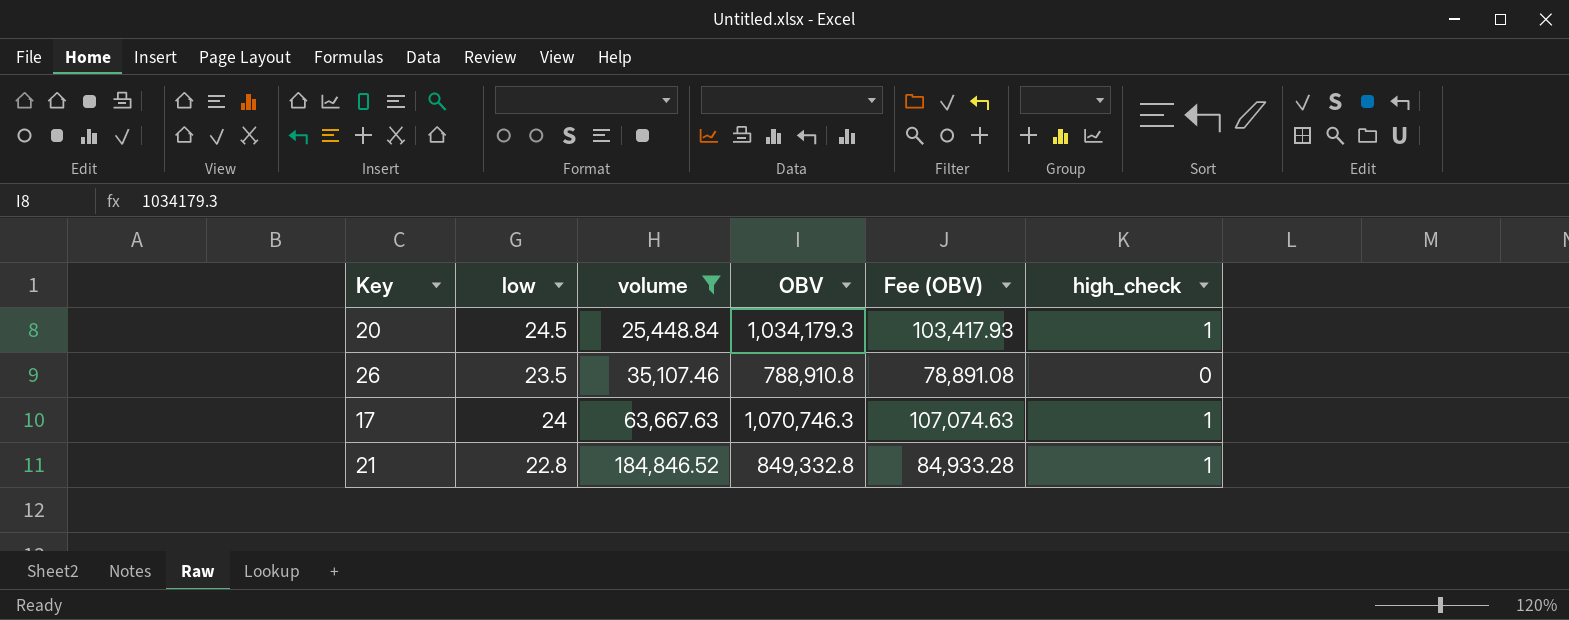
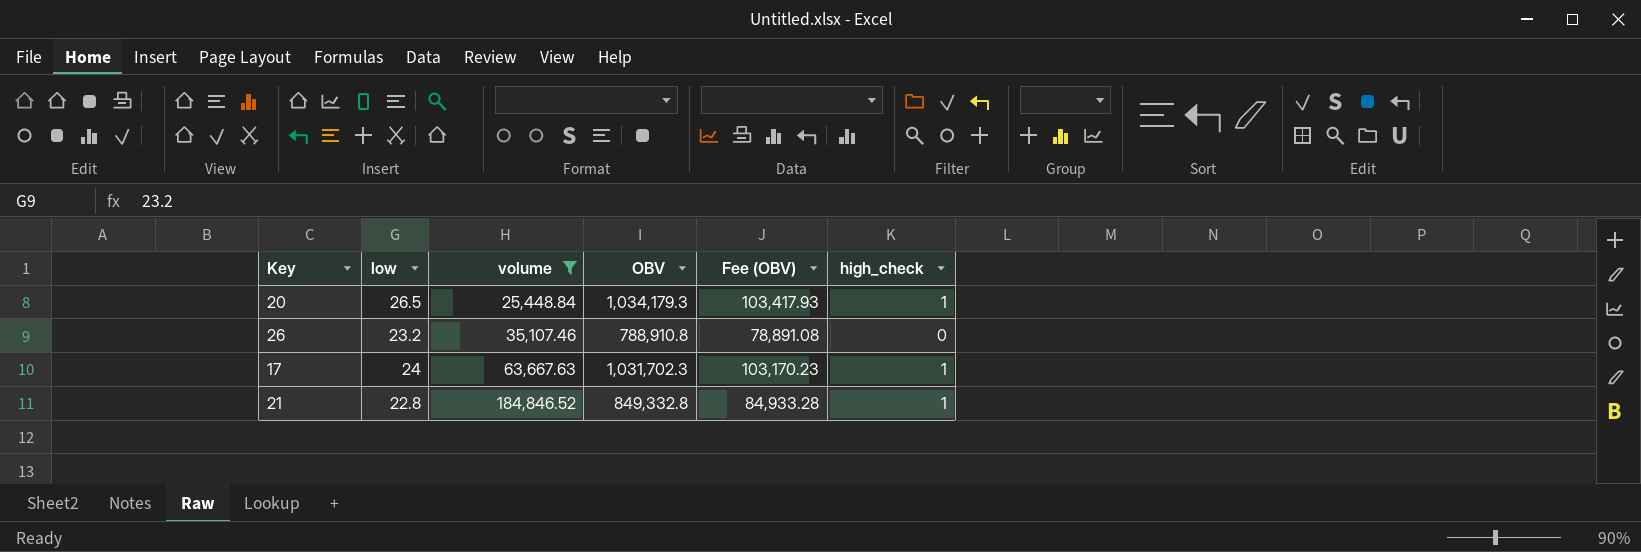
20 | low: 24.5 -> 26.5
26 | low: 23.5 -> 23.2
17 | OBV: 1,070,746.3 -> 1,031,702.3
17 | Fee (OBV): 107,074.63 -> 103,170.23

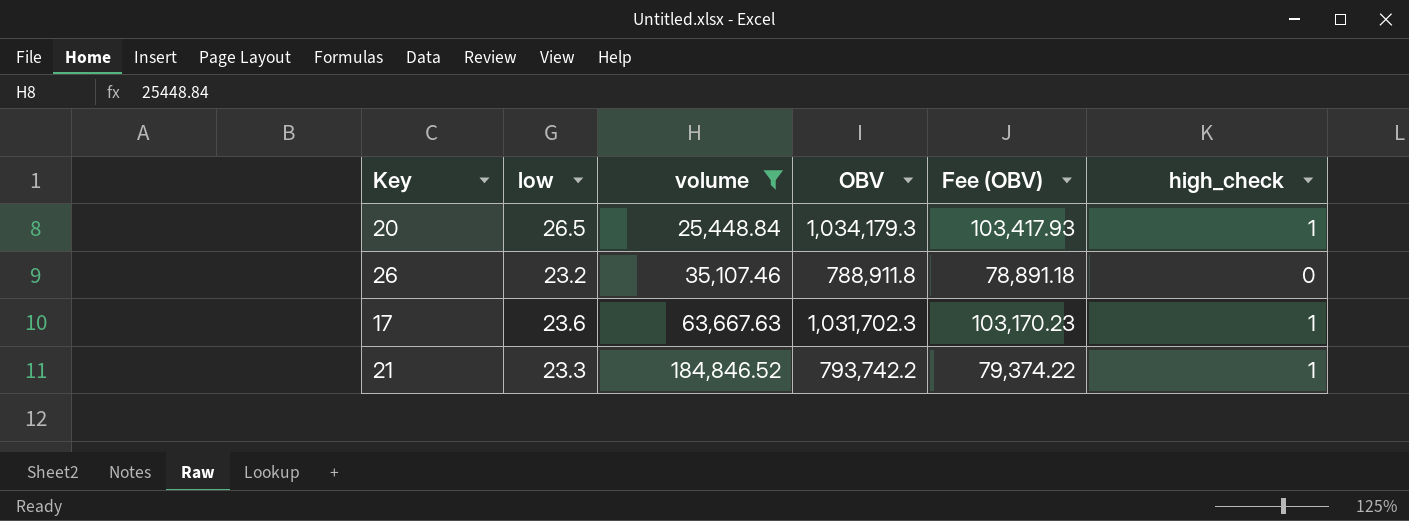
26 | OBV: 788,910.8 -> 788,911.8
26 | Fee (OBV): 78,891.08 -> 78,891.18
17 | low: 24 -> 23.6
21 | low: 22.8 -> 23.3
21 | OBV: 849,332.8 -> 793,742.2
21 | Fee (OBV): 84,933.28 -> 79,374.22

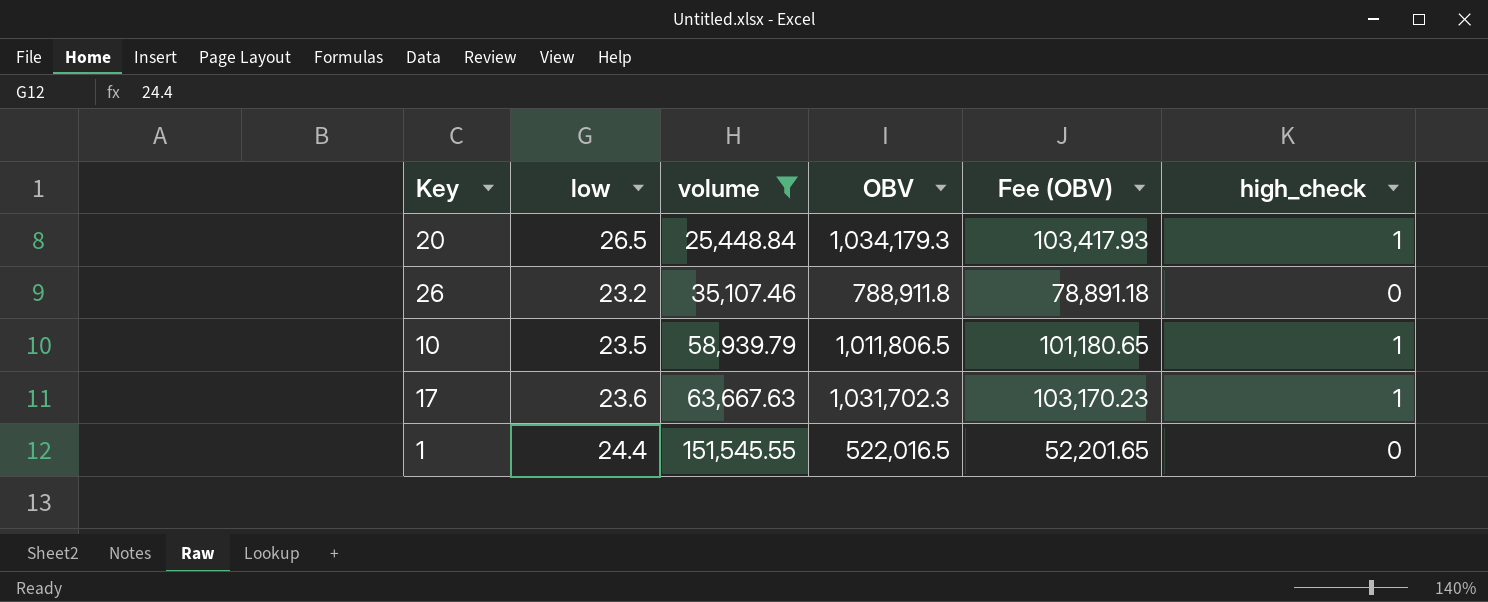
row 21: 23.3 | 184,846.52 | 793,742.2 | 79,374.22 | 1 -> none
row 10: none -> 23.5 | 58,939.79 | 1,011,806.5 | 101,180.65 | 1
row 1: none -> 24.4 | 151,545.55 | 522,016.5 | 52,201.65 | 0

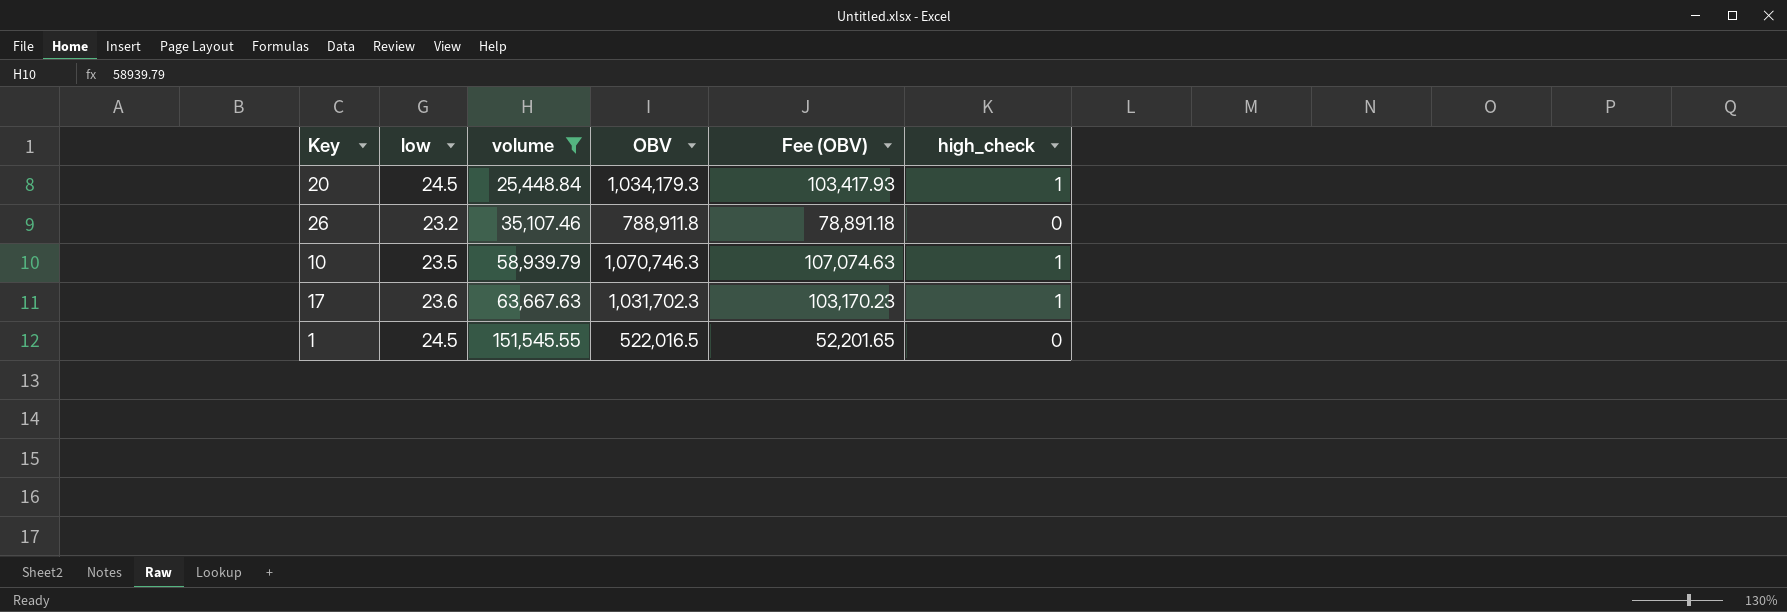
20 | low: 26.5 -> 24.5
10 | OBV: 1,011,806.5 -> 1,070,746.3
10 | Fee (OBV): 101,180.65 -> 107,074.63
1 | low: 24.4 -> 24.5

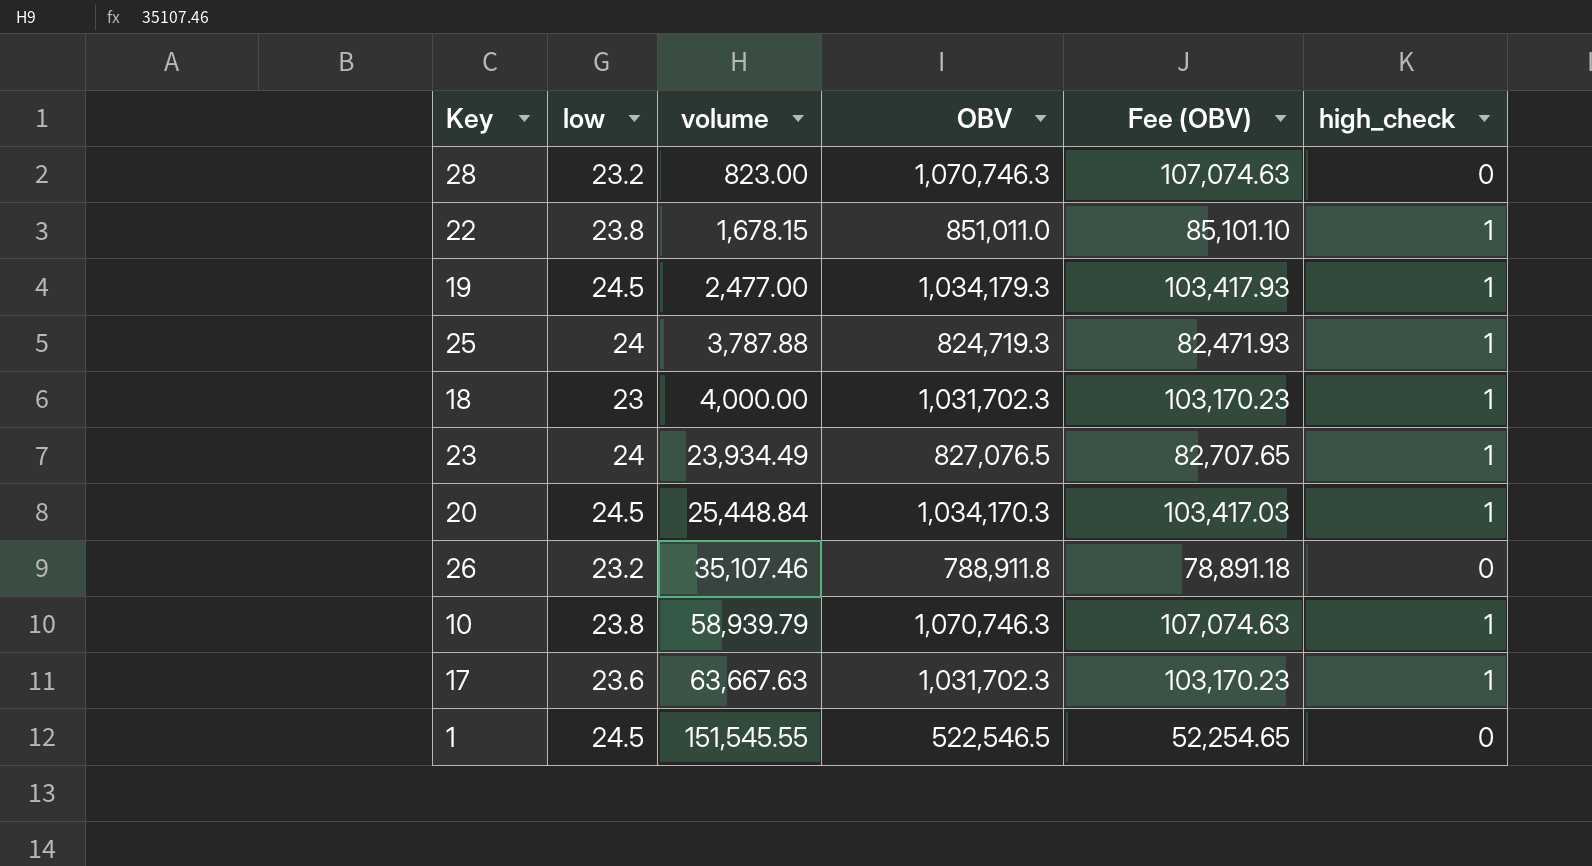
filter: volume >= 25,448.84 -> none
20 | OBV: 1,034,179.3 -> 1,034,170.3
20 | Fee (OBV): 103,417.93 -> 103,417.03
10 | low: 23.5 -> 23.8
1 | OBV: 522,016.5 -> 522,546.5
1 | Fee (OBV): 52,201.65 -> 52,254.65

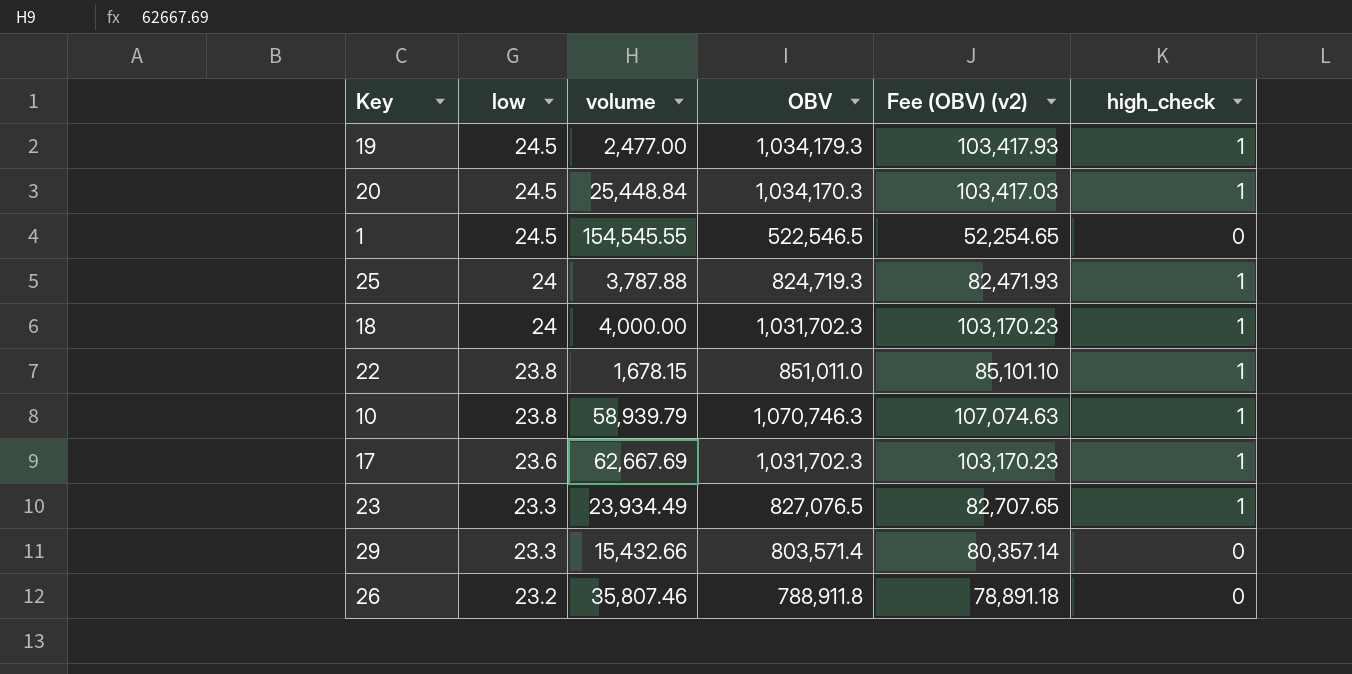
row order: volume ascending -> low descending
column name: Fee (OBV) -> Fee (OBV) (v2)
row 28: 23.2 | 823.00 | 1,070,746.3 | 107,074.63 | 0 -> none
1 | volume: 151,545.55 -> 154,545.55
18 | low: 23 -> 24
17 | volume: 63,667.63 -> 62,667.69
23 | low: 24 -> 23.3
row 29: none -> 23.3 | 15,432.66 | 803,571.4 | 80,357.14 | 0
26 | volume: 35,107.46 -> 35,807.46

